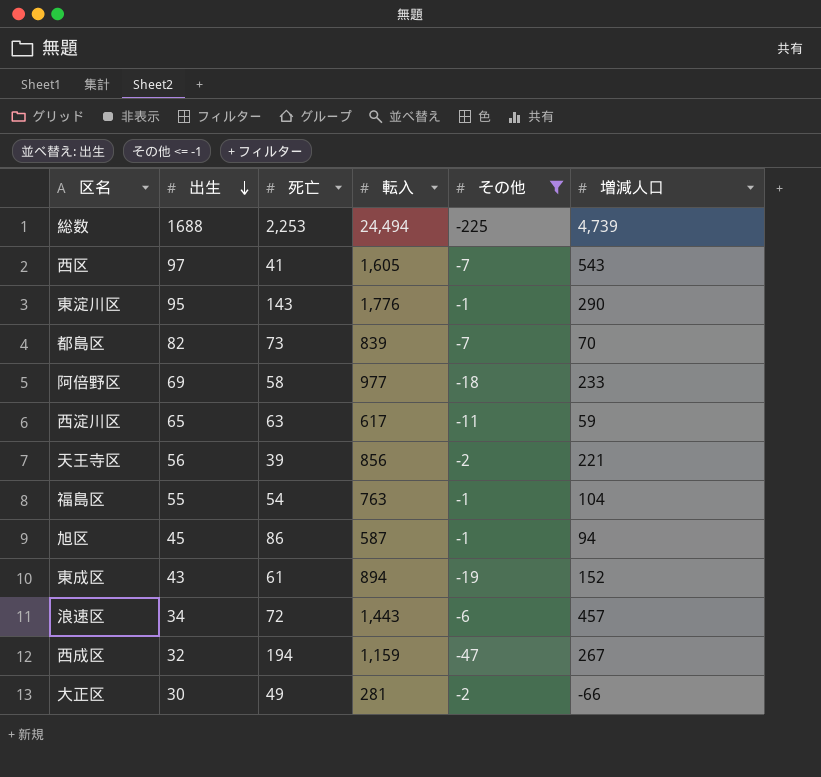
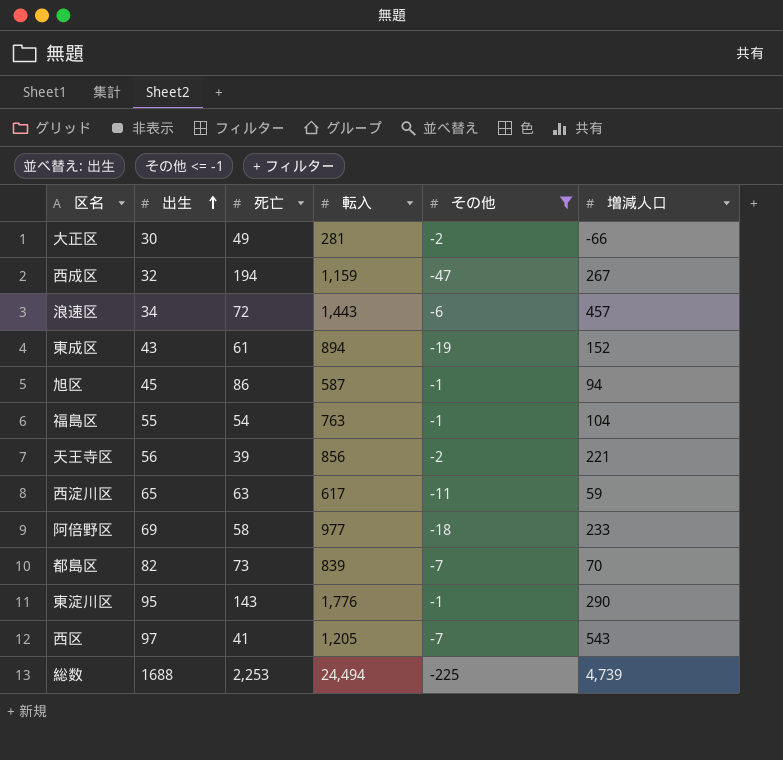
row order: 出生 descending -> 出生 ascending
西区 | 転入: 1,605 -> 1,205

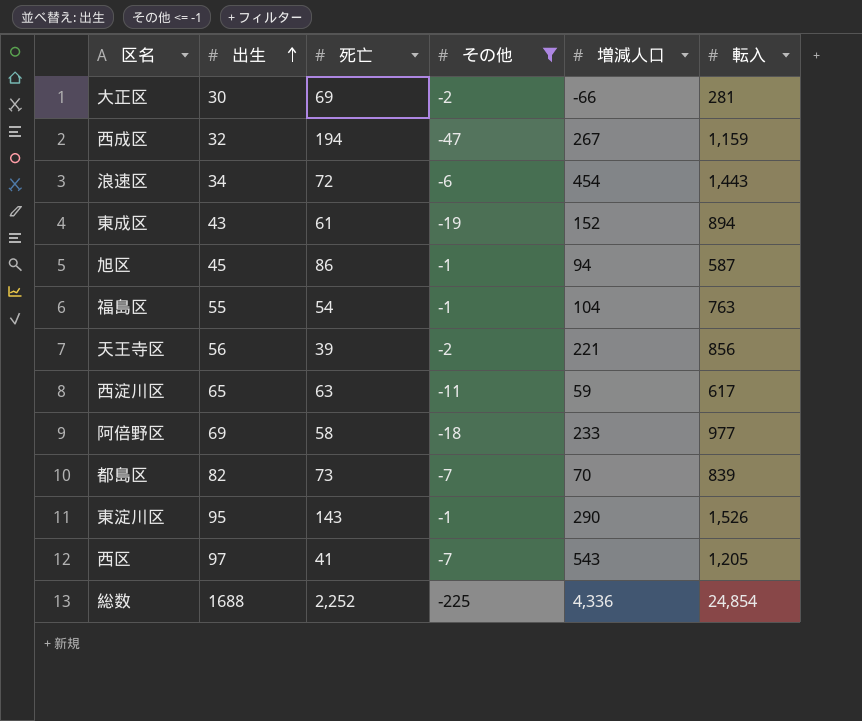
column 転入 | position: 4 -> 6
大正区 | 死亡: 49 -> 69
浪速区 | 増減人口: 457 -> 454
東淀川区 | 転入: 1,776 -> 1,526
総数 | 死亡: 2,253 -> 2,252
総数 | 増減人口: 4,739 -> 4,336
総数 | 転入: 24,494 -> 24,854

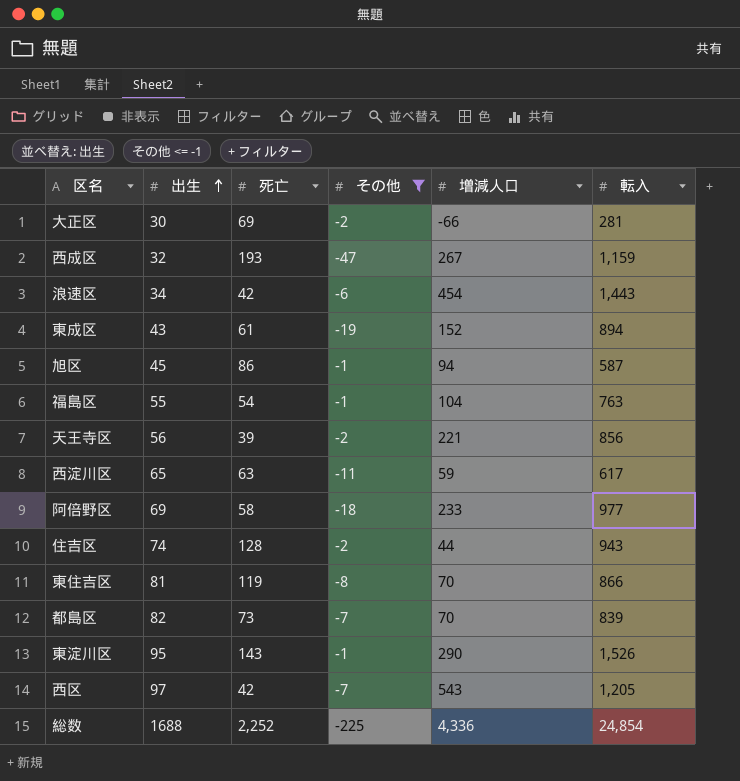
西成区 | 死亡: 194 -> 193
浪速区 | 死亡: 72 -> 42
row 住吉区: none -> 74 | 128 | -2 | 44 | 943
row 東住吉区: none -> 81 | 119 | -8 | 70 | 866
西区 | 死亡: 41 -> 42

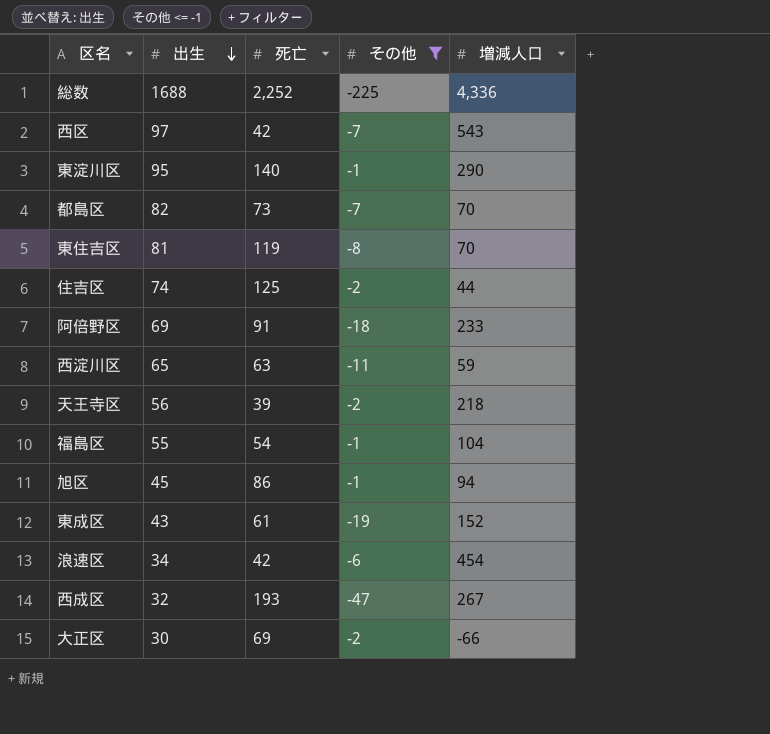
row order: 出生 ascending -> 出生 descending
column 転入 | position: 6 -> none
東淀川区 | 死亡: 143 -> 140
住吉区 | 死亡: 128 -> 125
阿倍野区 | 死亡: 58 -> 91
天王寺区 | 増減人口: 221 -> 218

